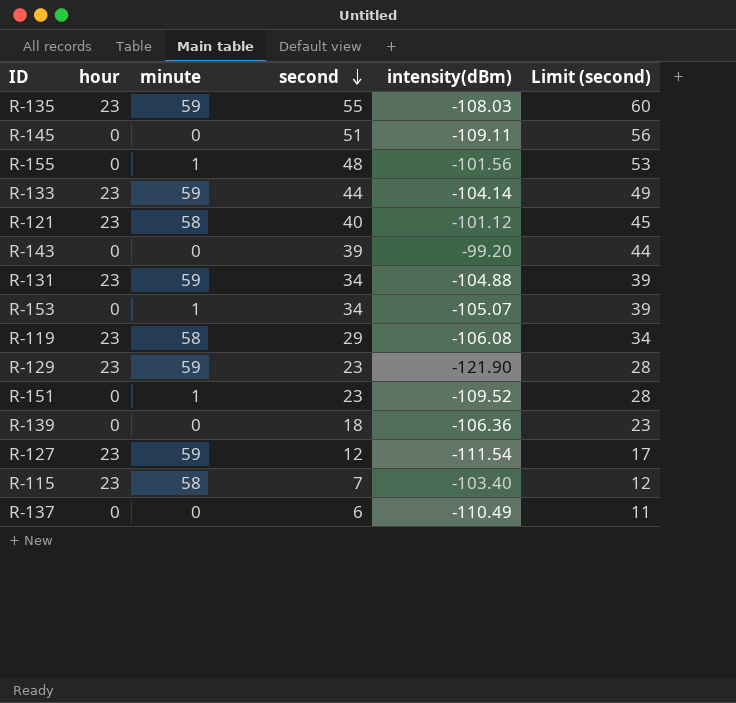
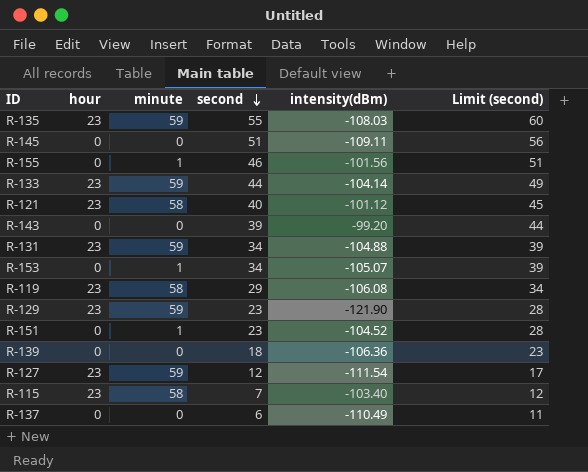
R-155 | second: 48 -> 46
R-155 | Limit (second): 53 -> 51
R-151 | intensity(dBm): -109.52 -> -104.52

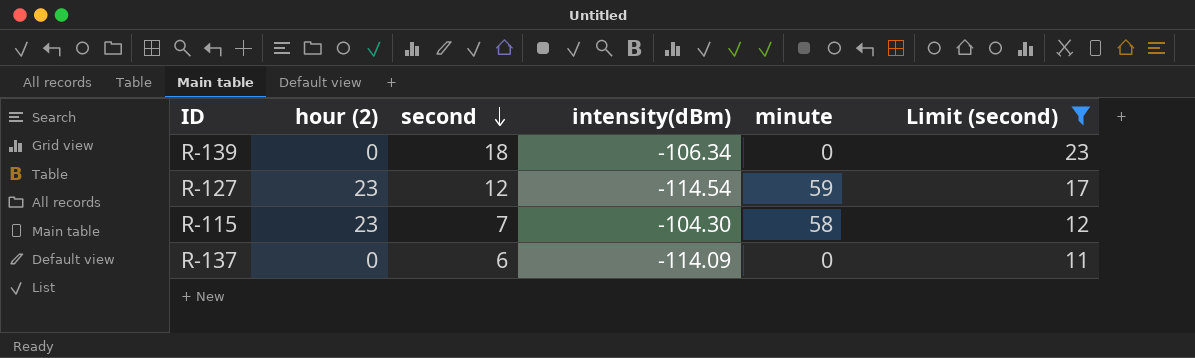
filter: none -> Limit (second) <= 23
column name: hour -> hour (2)
column minute | position: 3 -> 5
R-139 | intensity(dBm): -106.36 -> -106.34
R-127 | intensity(dBm): -111.54 -> -114.54
R-115 | intensity(dBm): -103.40 -> -104.30
R-137 | intensity(dBm): -110.49 -> -114.09

